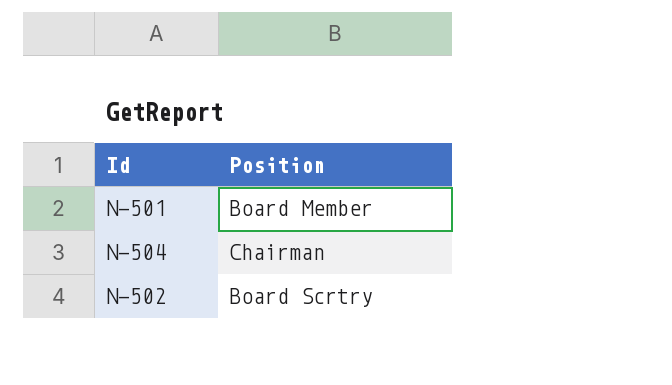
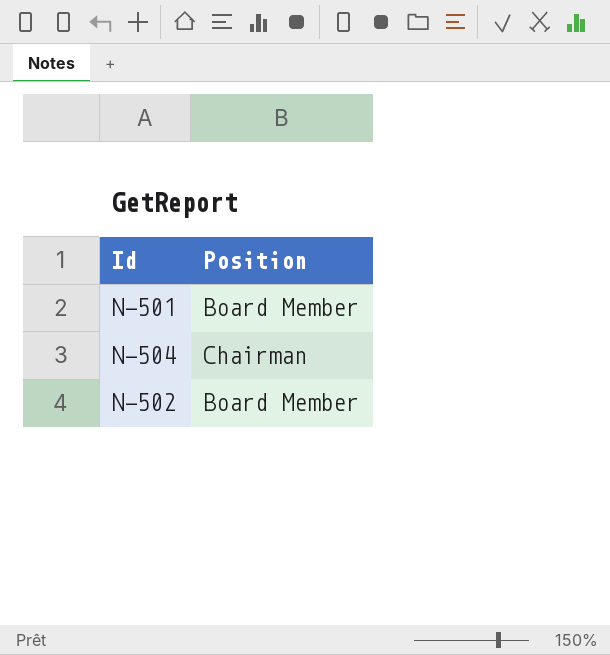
N-502 | Position: Board Scrtry -> Board Member

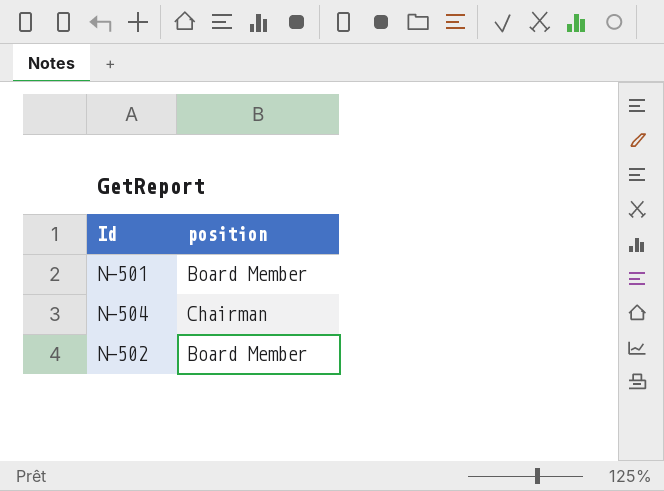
column name: Position -> position

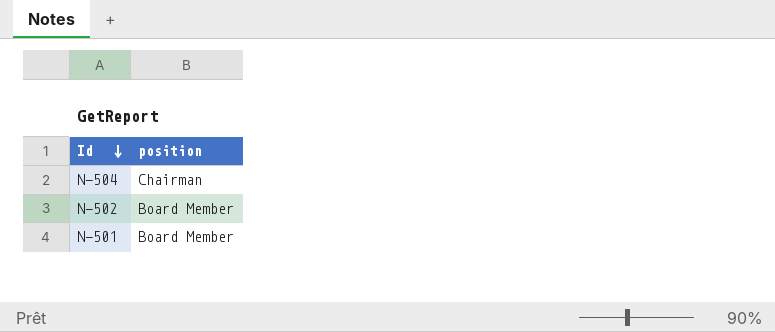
row order: none -> Id descending

